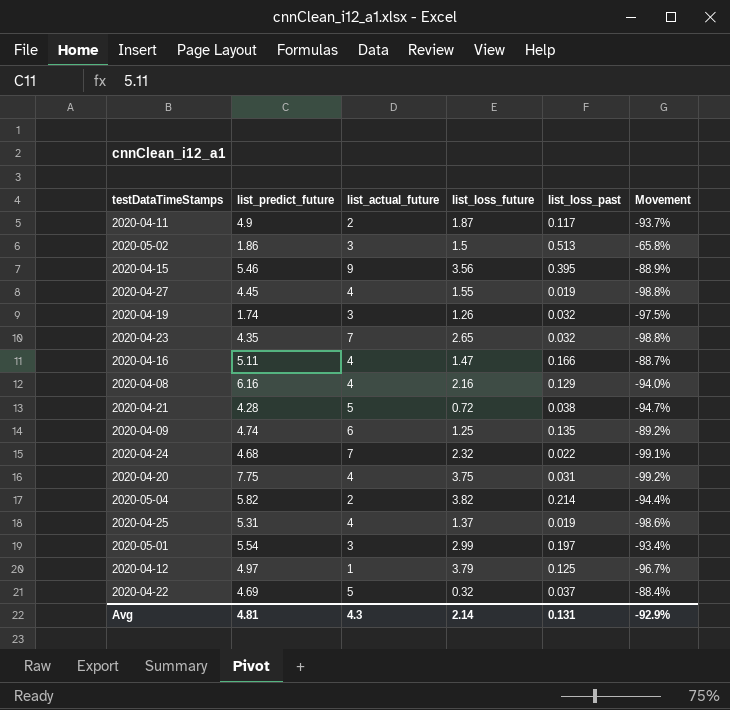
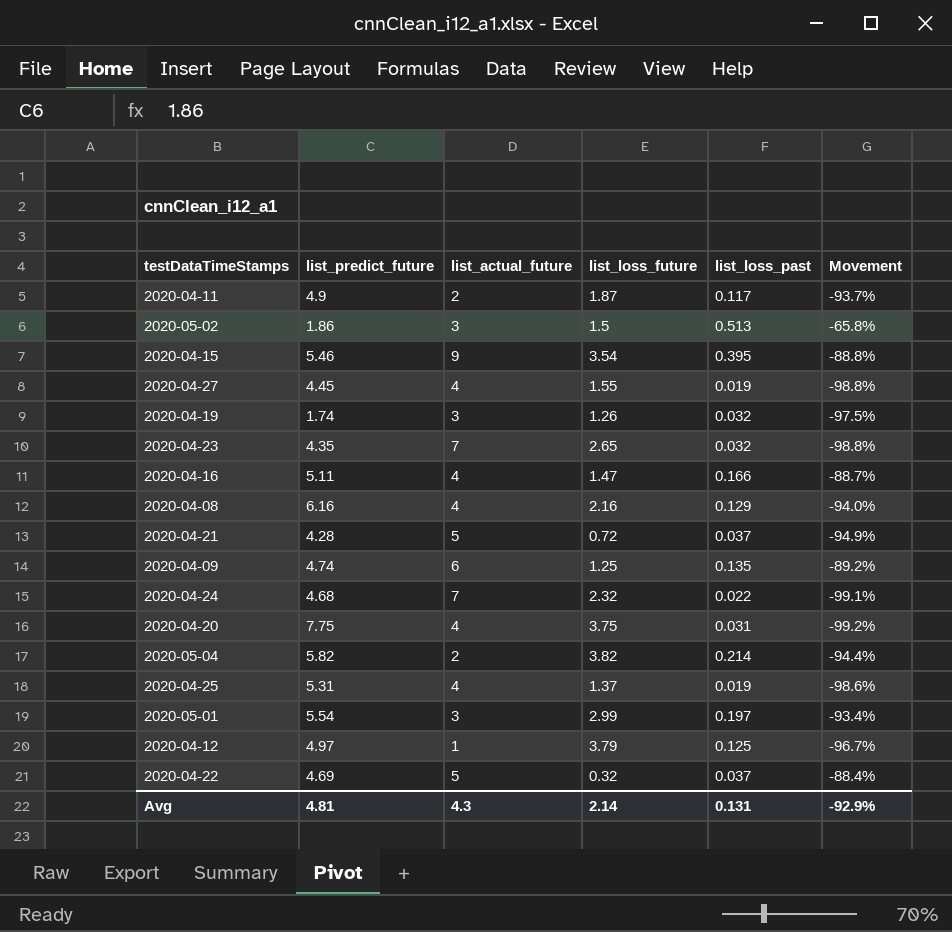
2020-04-15 | list_loss_future: 3.56 -> 3.54
2020-04-15 | Movement: -88.9% -> -88.8%
2020-04-21 | list_loss_past: 0.038 -> 0.037
2020-04-21 | Movement: -94.7% -> -94.9%

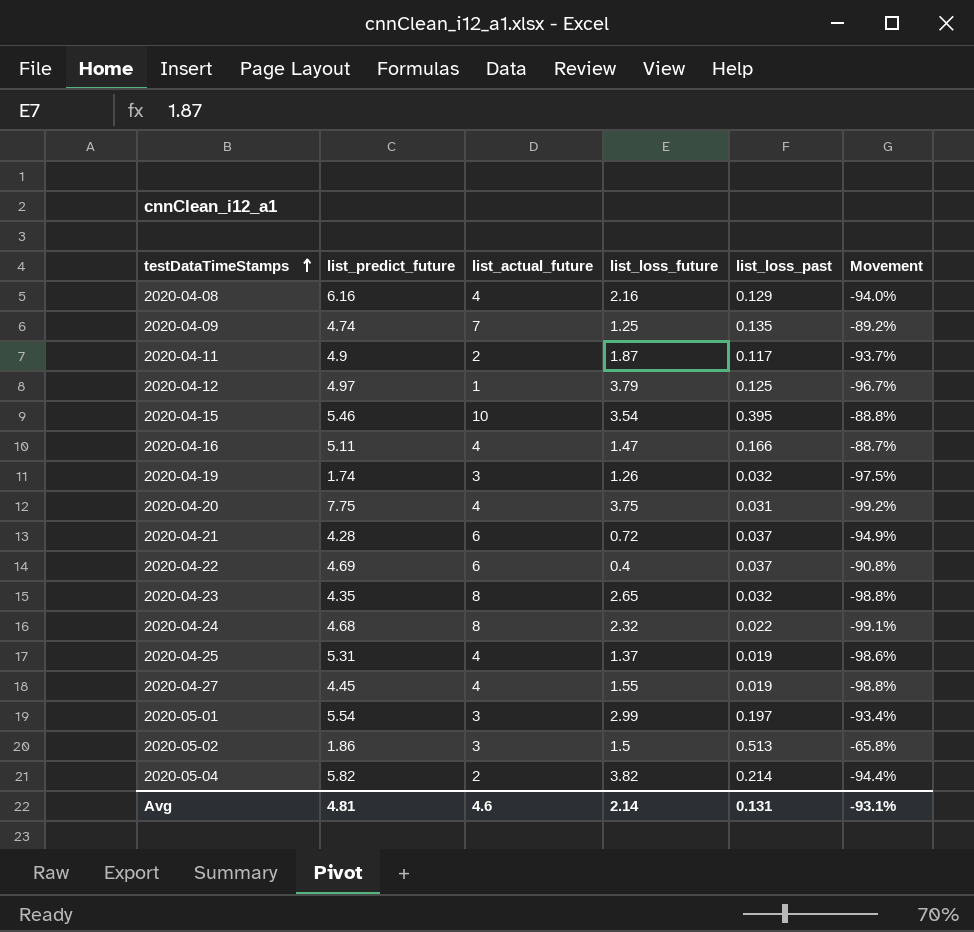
row order: none -> testDataTimeStamps ascending
2020-04-09 | list_actual_future: 6 -> 7
2020-04-15 | list_actual_future: 9 -> 10
2020-04-21 | list_actual_future: 5 -> 6
2020-04-22 | list_actual_future: 5 -> 6
2020-04-22 | list_loss_future: 0.32 -> 0.4
2020-04-22 | Movement: -88.4% -> -90.8%
2020-04-23 | list_actual_future: 7 -> 8
2020-04-24 | list_actual_future: 7 -> 8
Avg | list_actual_future: 4.3 -> 4.6
Avg | Movement: -92.9% -> -93.1%

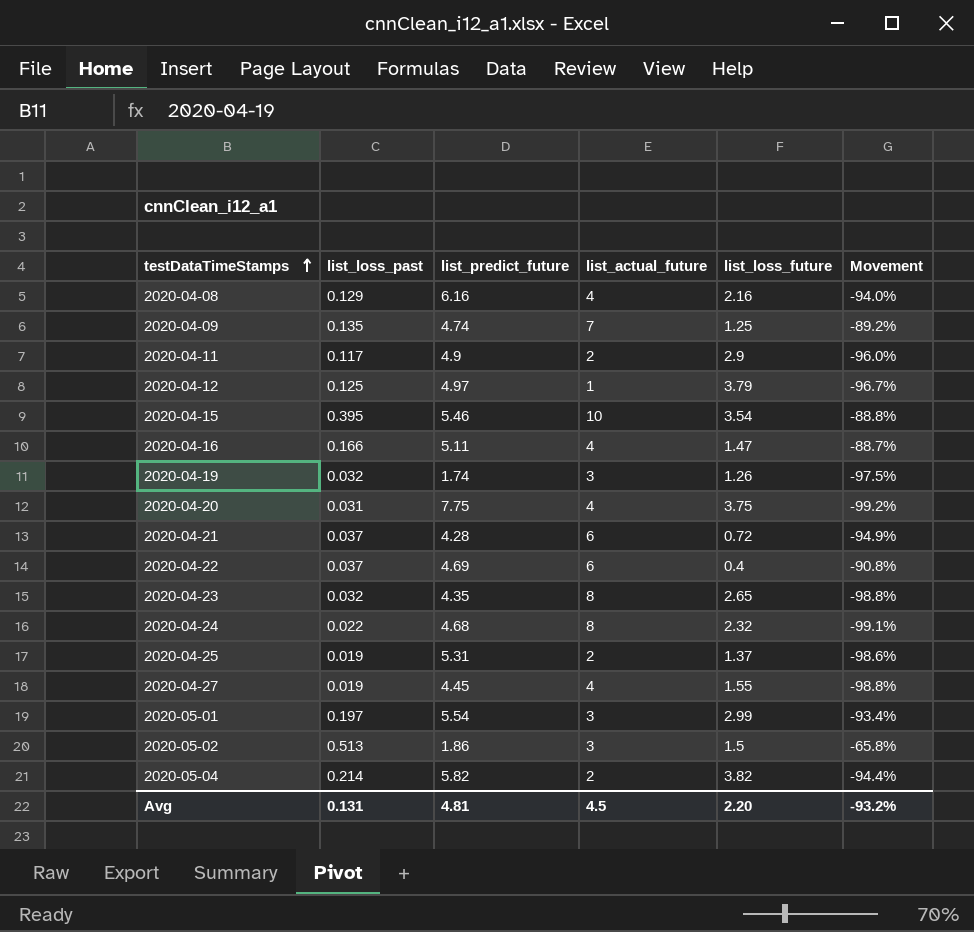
column list_loss_past | position: 5 -> 2
2020-04-11 | list_loss_future: 1.87 -> 2.9
2020-04-11 | Movement: -93.7% -> -96.0%
2020-04-25 | list_actual_future: 4 -> 2
Avg | list_actual_future: 4.6 -> 4.5
Avg | list_loss_future: 2.14 -> 2.20
Avg | Movement: -93.1% -> -93.2%

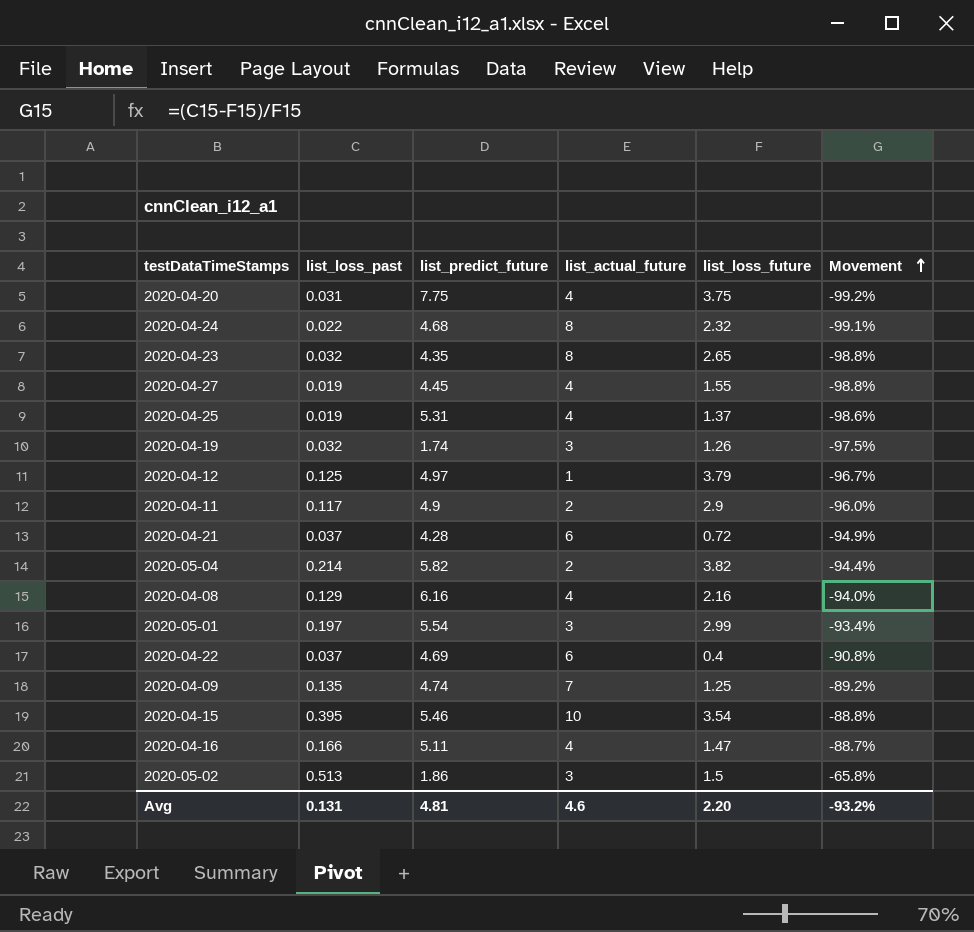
row order: testDataTimeStamps ascending -> Movement ascending
2020-04-25 | list_actual_future: 2 -> 4
Avg | list_actual_future: 4.5 -> 4.6

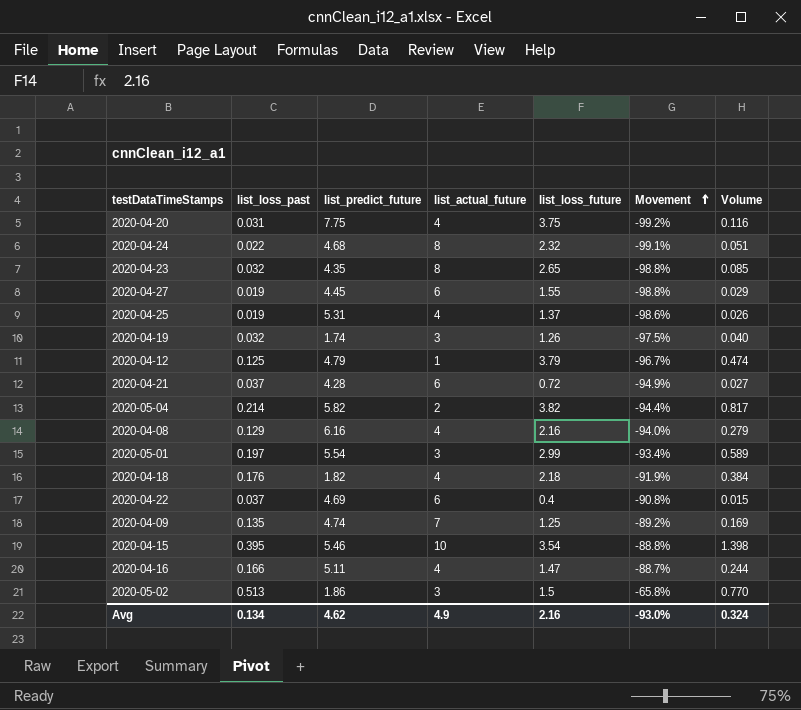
column Volume | formula: none -> [list_loss_past] * [list_loss_future]
row 2020-04-11: 0.117 | 4.9 | 2 | 2.9 | -96.0% -> none
2020-04-27 | list_actual_future: 4 -> 6
2020-04-12 | list_predict_future: 4.97 -> 4.79
row 2020-04-18: none -> 0.176 | 1.82 | 4 | 2.18 | -91.9% | 0.384
Avg | list_loss_past: 0.131 -> 0.134
Avg | list_predict_future: 4.81 -> 4.62
Avg | list_actual_future: 4.6 -> 4.9
Avg | list_loss_future: 2.20 -> 2.16
Avg | Movement: -93.2% -> -93.0%

